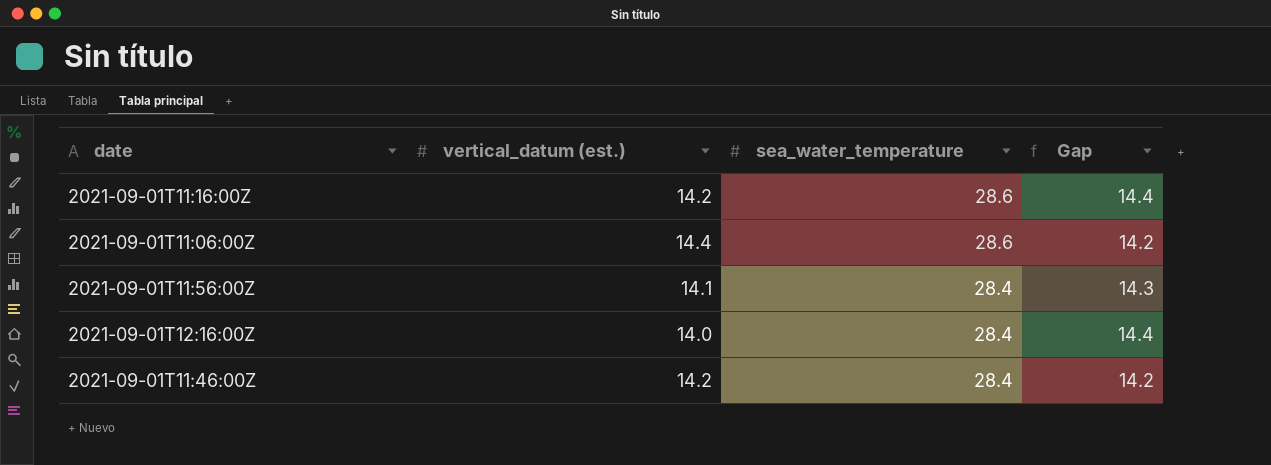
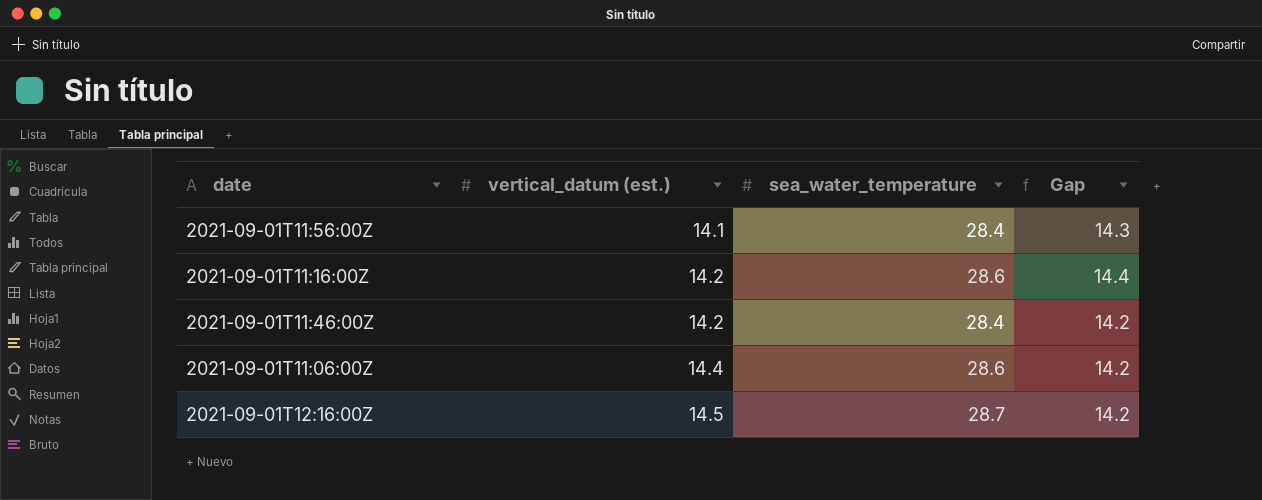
row order: sea_water_temperature descending -> vertical_datum (est.) ascending
2021-09-01T12:16:00Z | vertical_datum (est.): 14.0 -> 14.5
2021-09-01T12:16:00Z | sea_water_temperature: 28.4 -> 28.7
2021-09-01T12:16:00Z | Gap: 14.4 -> 14.2

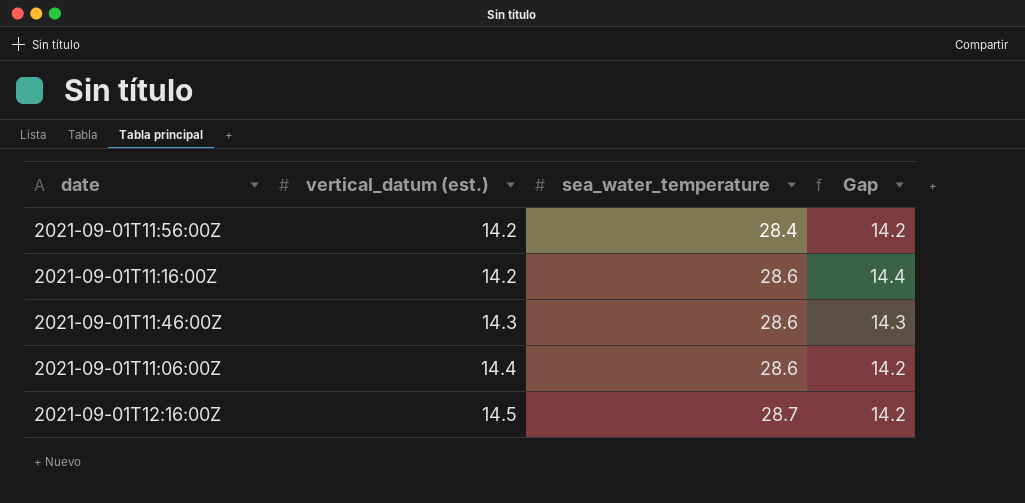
2021-09-01T11:56:00Z | vertical_datum (est.): 14.1 -> 14.2
2021-09-01T11:56:00Z | Gap: 14.3 -> 14.2
2021-09-01T11:46:00Z | vertical_datum (est.): 14.2 -> 14.3
2021-09-01T11:46:00Z | sea_water_temperature: 28.4 -> 28.6
2021-09-01T11:46:00Z | Gap: 14.2 -> 14.3

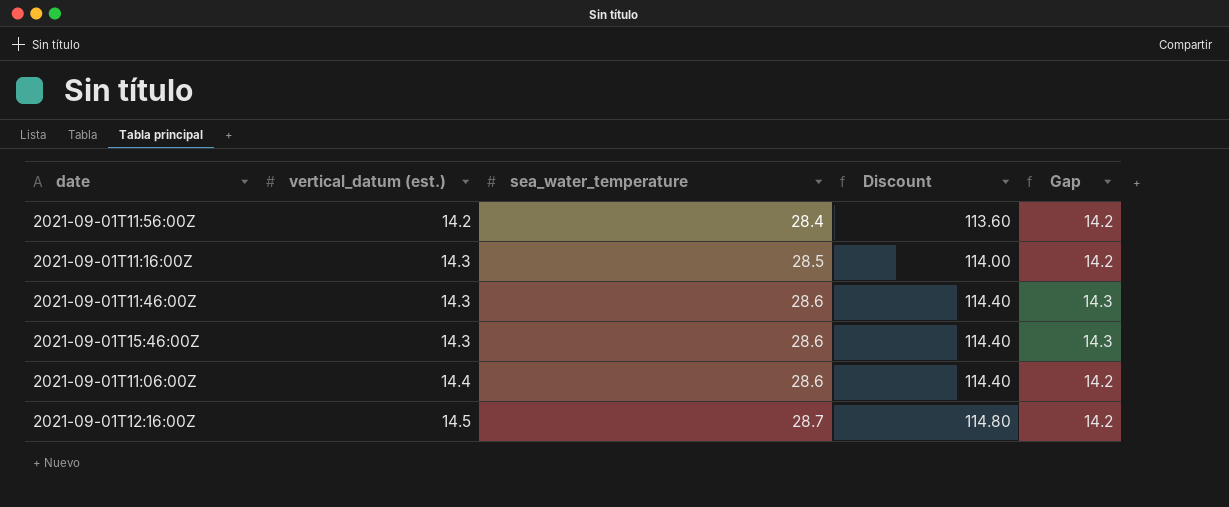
column Discount | formula: none -> [sea_water_temperature] * 4
2021-09-01T11:16:00Z | vertical_datum (est.): 14.2 -> 14.3
2021-09-01T11:16:00Z | sea_water_temperature: 28.6 -> 28.5
2021-09-01T11:16:00Z | Gap: 14.4 -> 14.2
row 2021-09-01T15:46:00Z: none -> 14.3 | 28.6 | 114.40 | 14.3

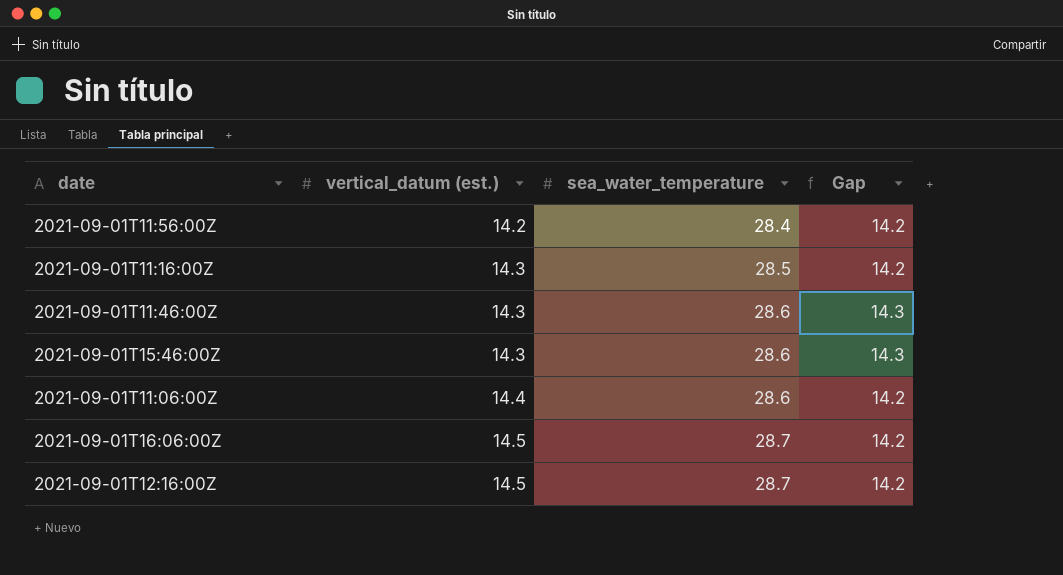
column Discount | formula: [sea_water_temperature] * 4 -> none
row 2021-09-01T16:06:00Z: none -> 14.5 | 28.7 | 14.2

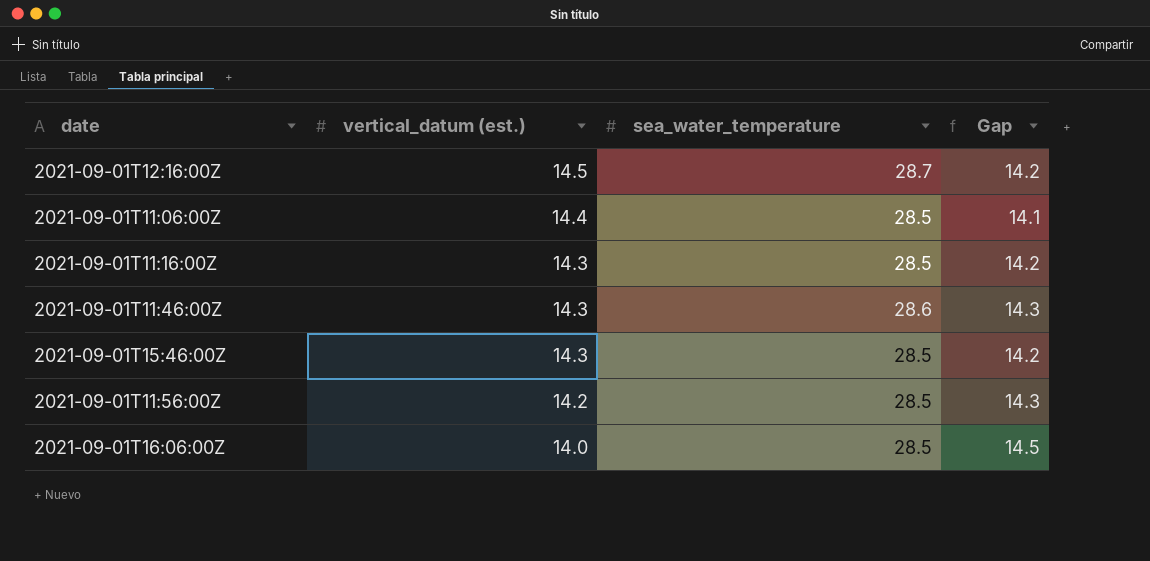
row order: vertical_datum (est.) ascending -> vertical_datum (est.) descending
2021-09-01T11:06:00Z | sea_water_temperature: 28.6 -> 28.5
2021-09-01T11:06:00Z | Gap: 14.2 -> 14.1
2021-09-01T15:46:00Z | sea_water_temperature: 28.6 -> 28.5
2021-09-01T15:46:00Z | Gap: 14.3 -> 14.2
2021-09-01T11:56:00Z | sea_water_temperature: 28.4 -> 28.5
2021-09-01T11:56:00Z | Gap: 14.2 -> 14.3
2021-09-01T16:06:00Z | vertical_datum (est.): 14.5 -> 14.0
2021-09-01T16:06:00Z | sea_water_temperature: 28.7 -> 28.5
2021-09-01T16:06:00Z | Gap: 14.2 -> 14.5

